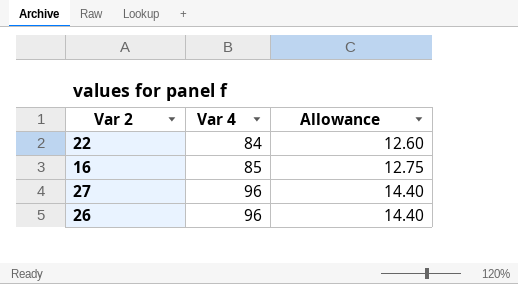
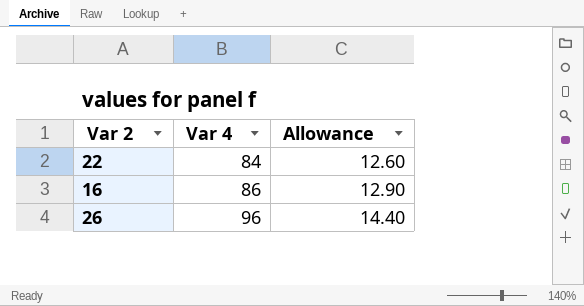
row 27: 96 | 14.40 -> none
16 | Var 4: 85 -> 86
16 | Allowance: 12.75 -> 12.90

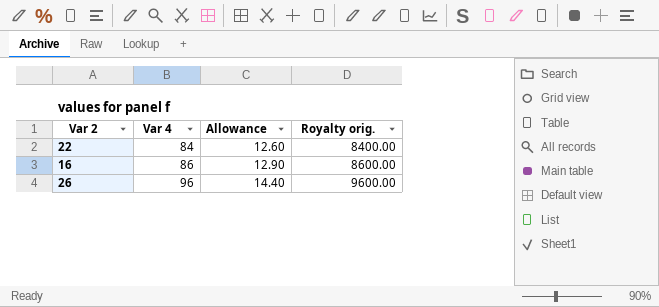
column Royalty orig. | formula: none -> [Var 4] * 100

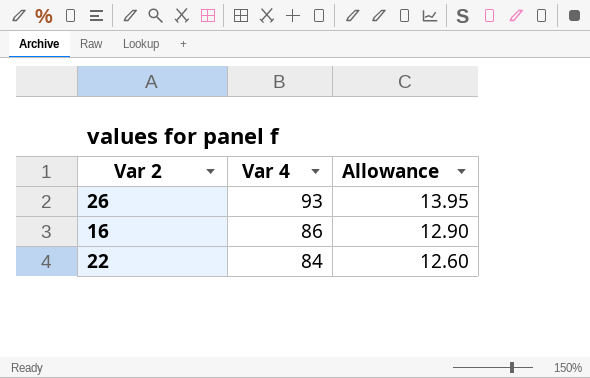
row order: Var 4 ascending -> Var 4 descending
column Royalty orig. | formula: [Var 4] * 100 -> none
26 | Var 4: 96 -> 93
26 | Allowance: 14.40 -> 13.95

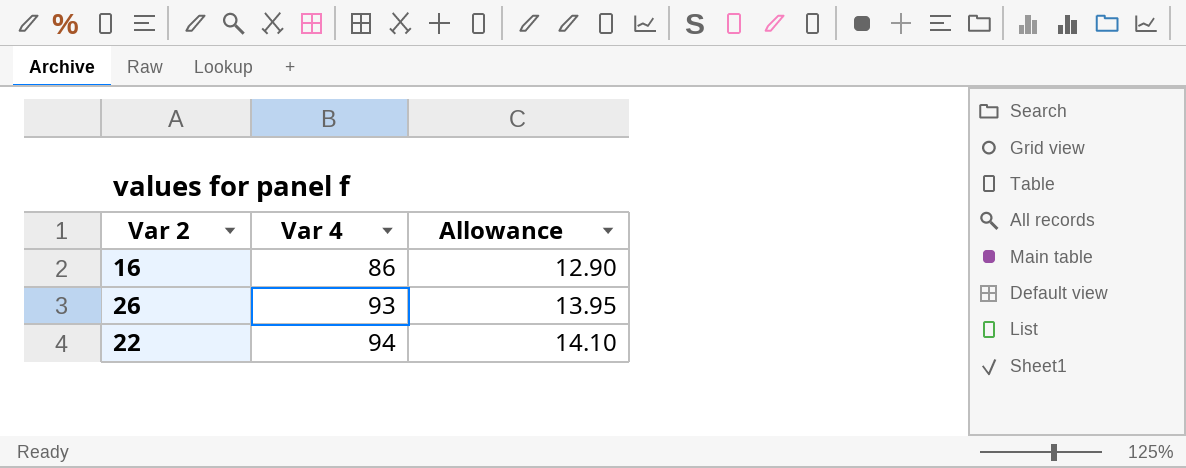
row order: Var 4 descending -> Var 4 ascending
22 | Var 4: 84 -> 94
22 | Allowance: 12.60 -> 14.10

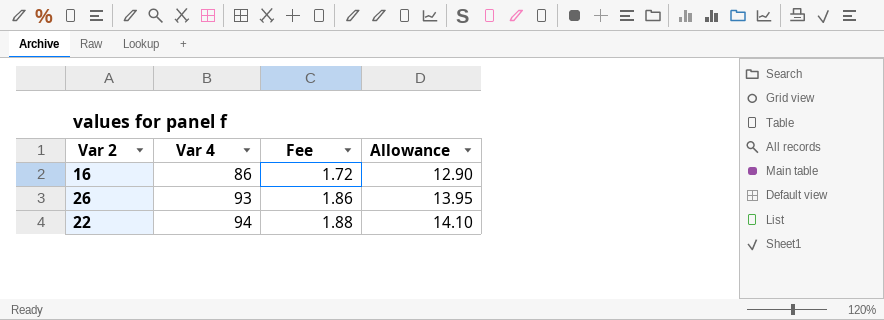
column Fee | formula: none -> [Var 4] * 0.02

